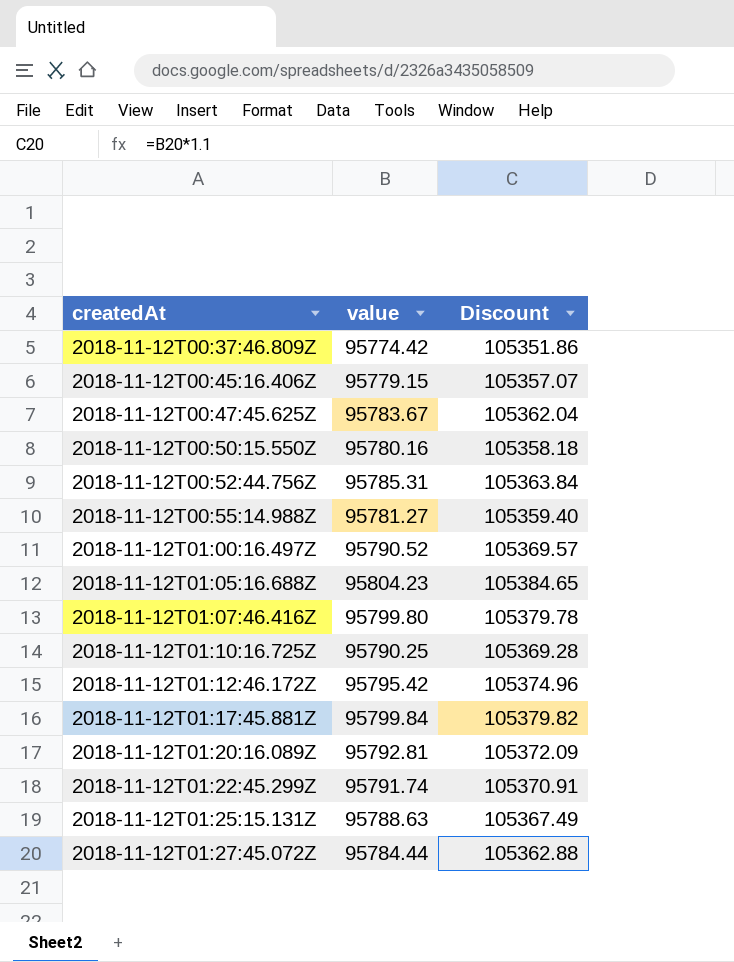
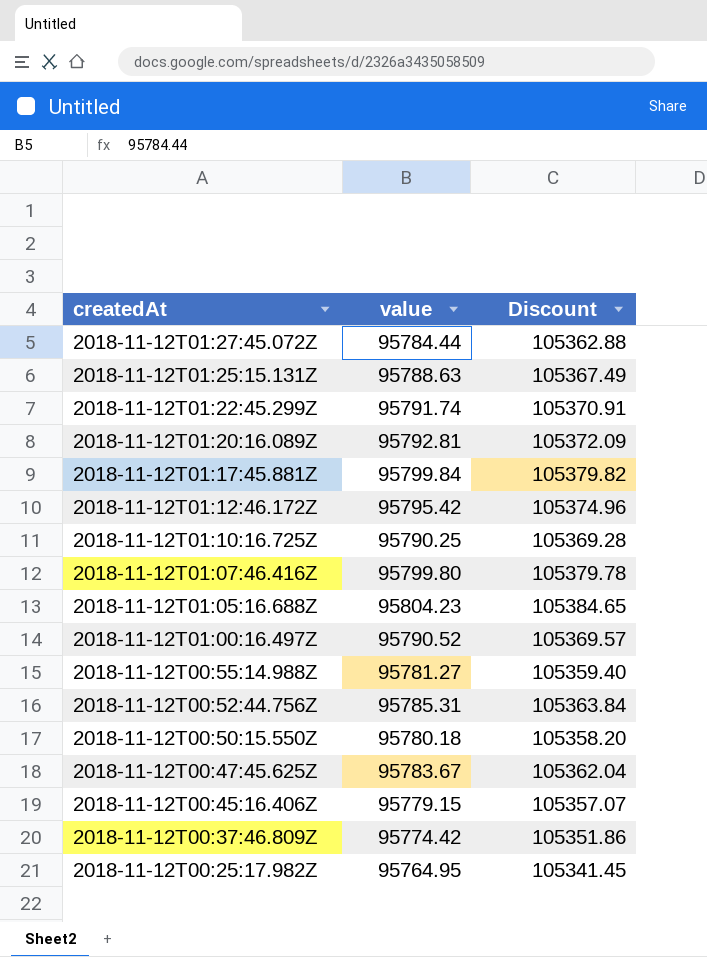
row order: createdAt ascending -> createdAt descending
2018-11-12T00:50:15.550Z | value: 95780.16 -> 95780.18
2018-11-12T00:50:15.550Z | Discount: 105358.18 -> 105358.20
row 2018-11-12T00:25:17.982Z: none -> 95764.95 | 105341.45

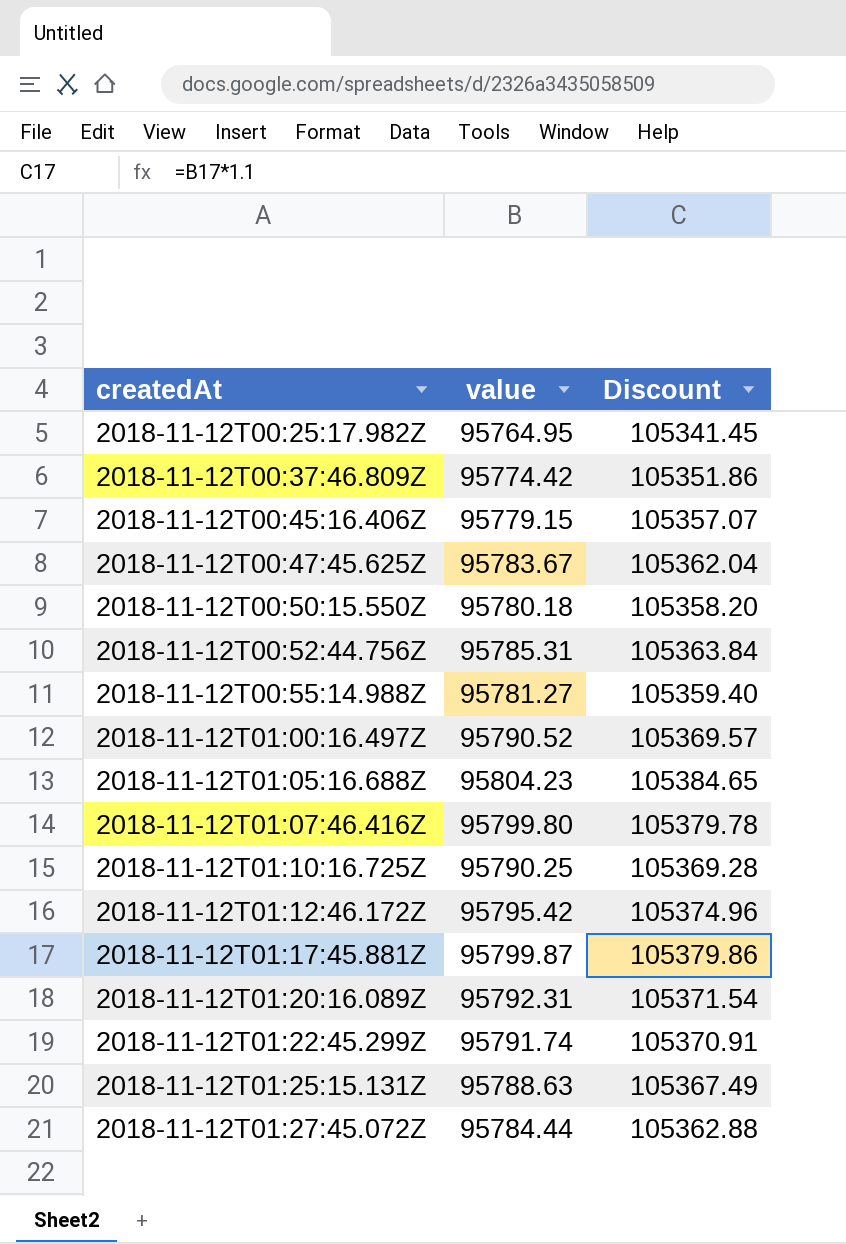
row order: createdAt descending -> createdAt ascending
2018-11-12T01:17:45.881Z | value: 95799.84 -> 95799.87
2018-11-12T01:17:45.881Z | Discount: 105379.82 -> 105379.86
2018-11-12T01:20:16.089Z | value: 95792.81 -> 95792.31
2018-11-12T01:20:16.089Z | Discount: 105372.09 -> 105371.54

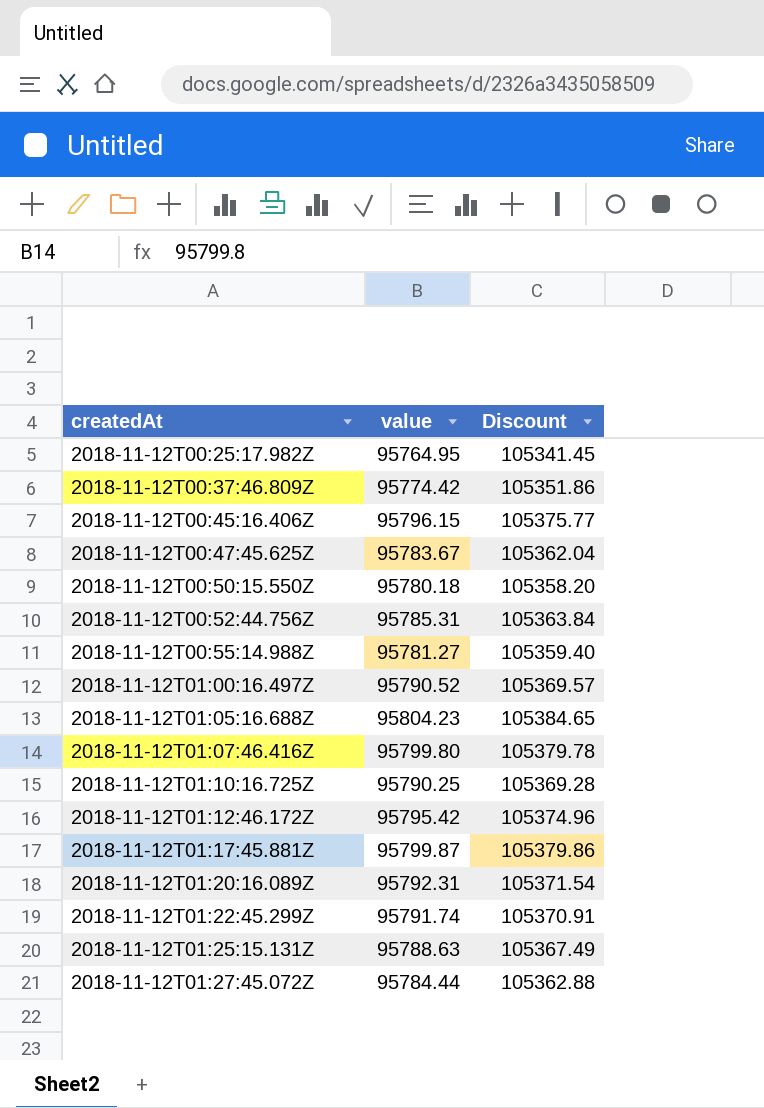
2018-11-12T00:45:16.406Z | value: 95779.15 -> 95796.15
2018-11-12T00:45:16.406Z | Discount: 105357.07 -> 105375.77

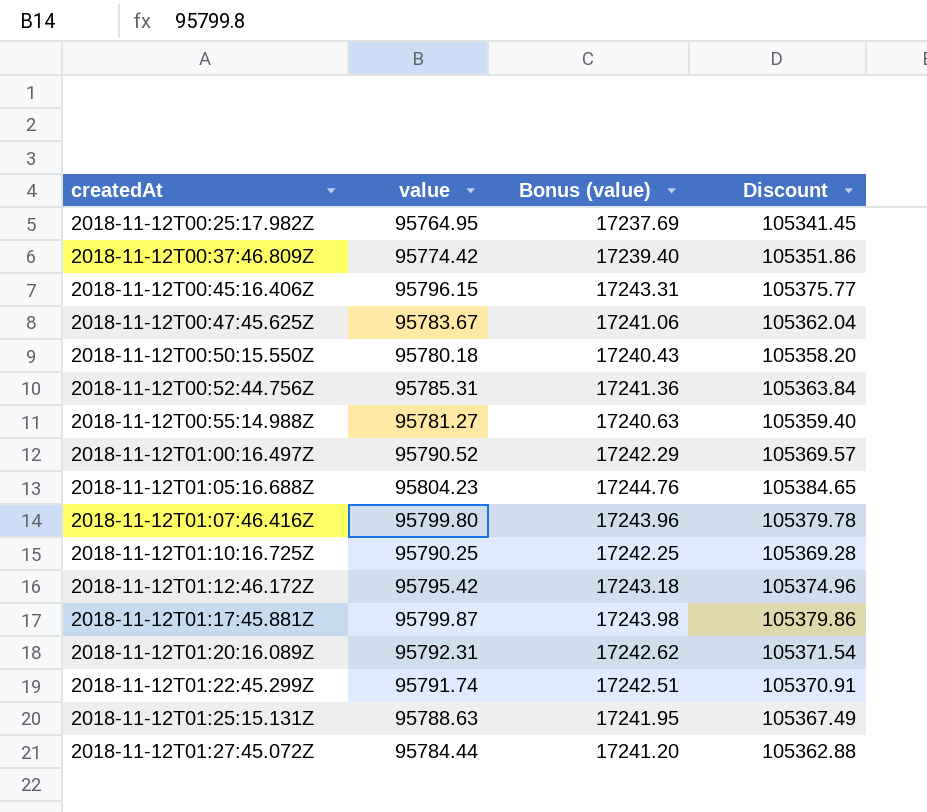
column Bonus (value) | formula: none -> [value] * 0.18

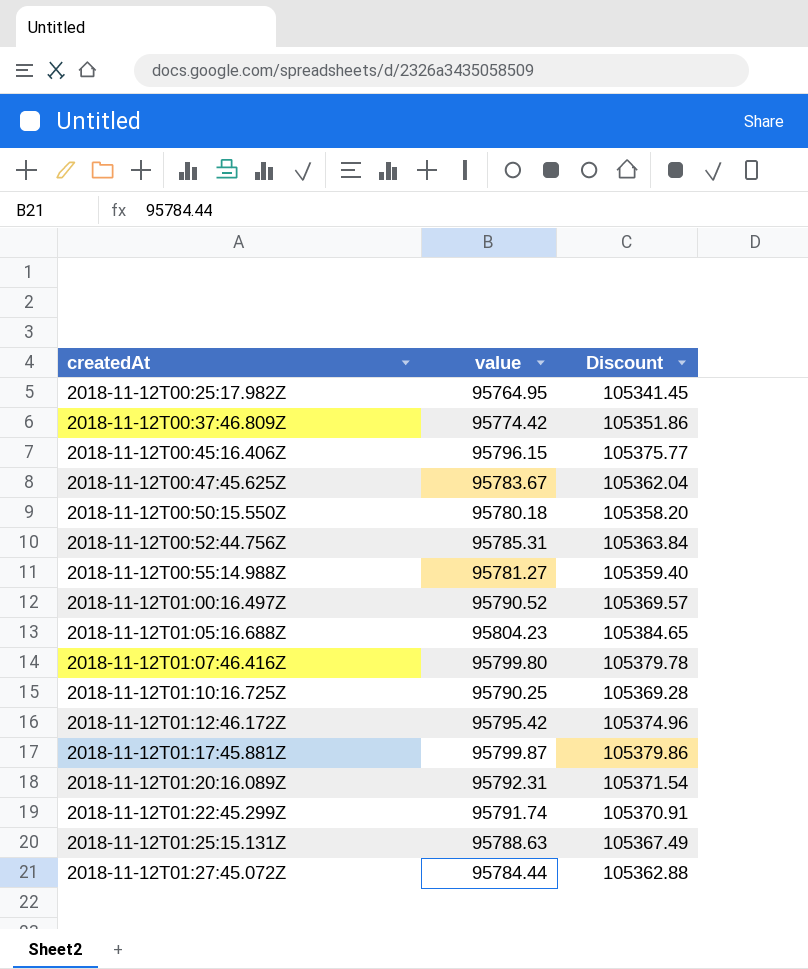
column Bonus (value) | formula: [value] * 0.18 -> none

